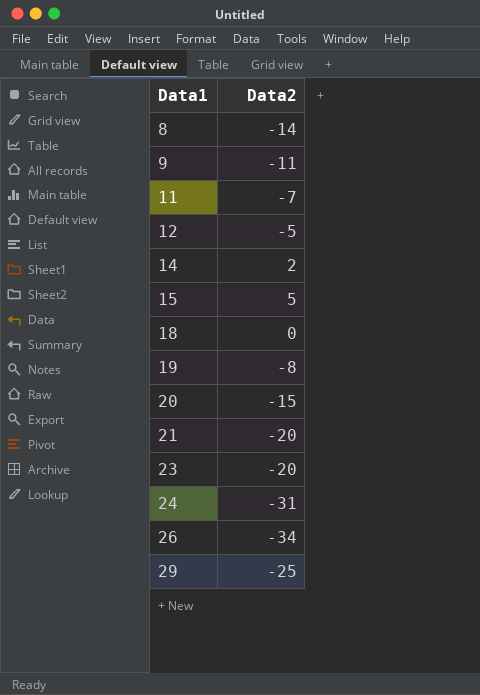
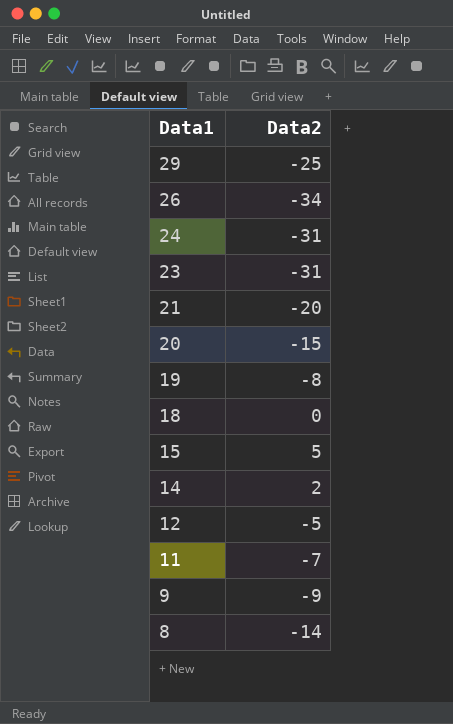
row order: Data1 ascending -> Data1 descending
23 | Data2: -20 -> -31
9 | Data2: -11 -> -9

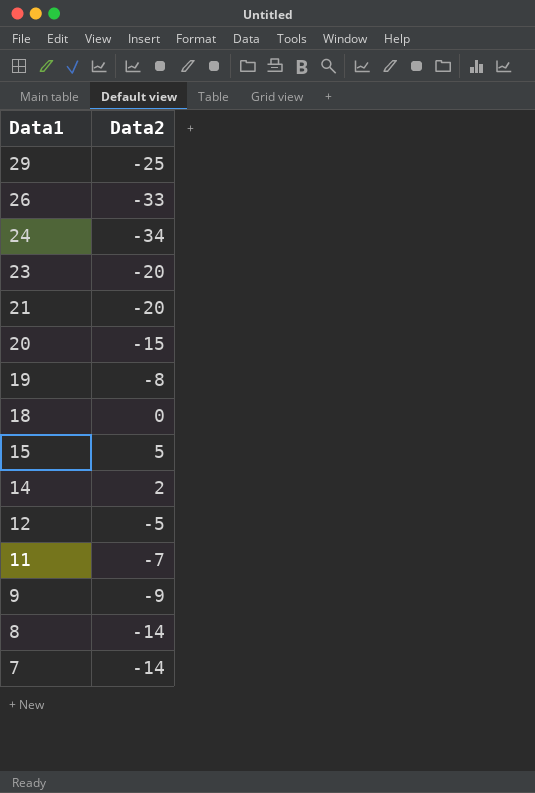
26 | Data2: -34 -> -33
24 | Data2: -31 -> -34
23 | Data2: -31 -> -20
row 7: none -> -14

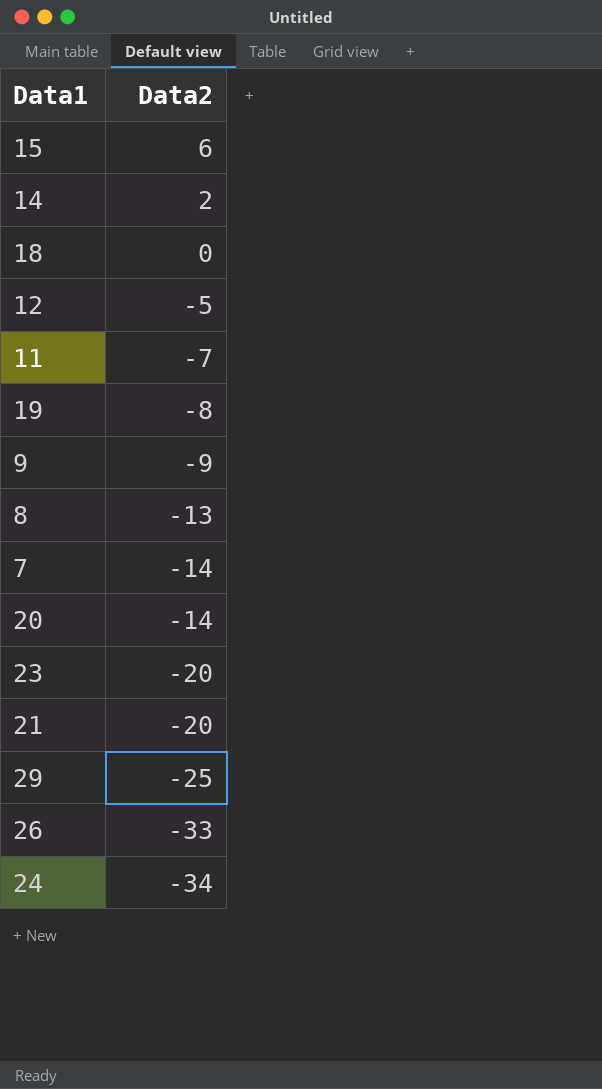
row order: Data1 descending -> Data2 descending
15 | Data2: 5 -> 6
8 | Data2: -14 -> -13
20 | Data2: -15 -> -14

